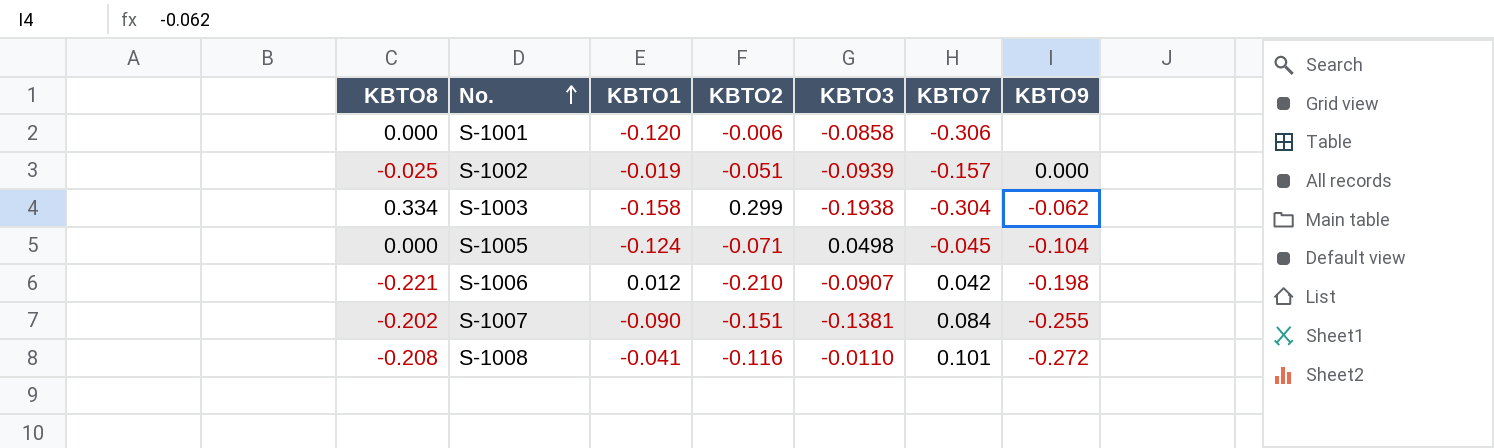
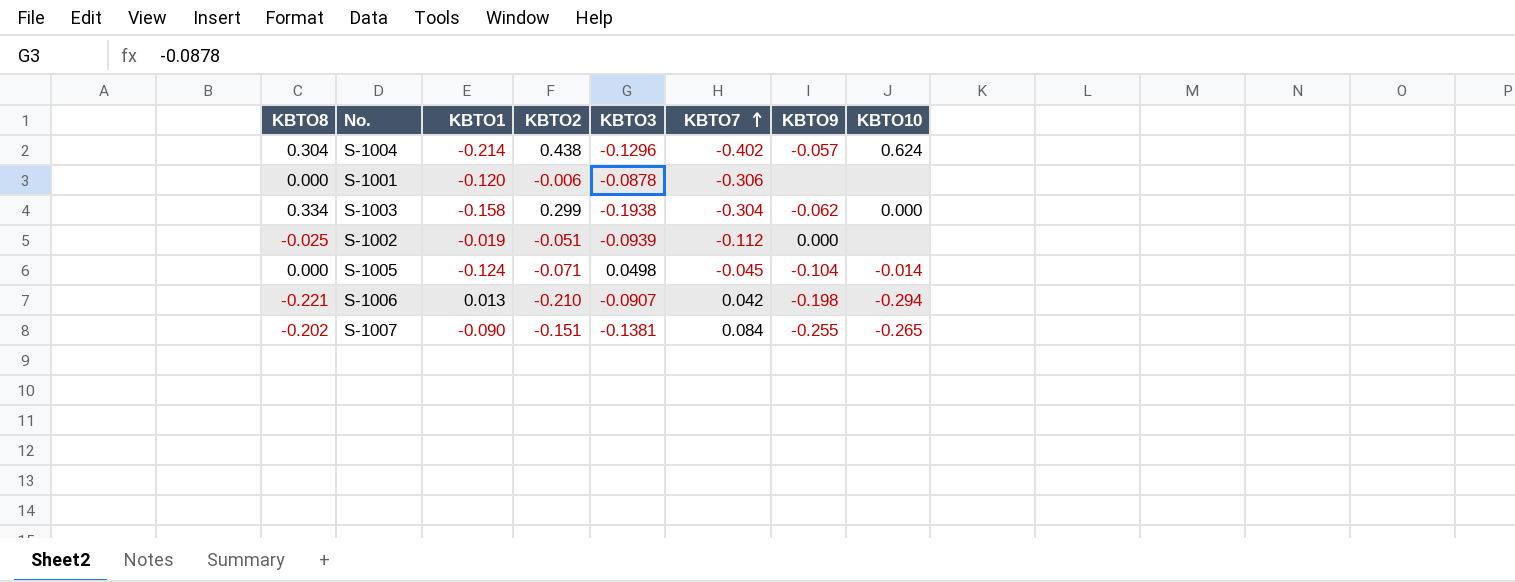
row order: No. ascending -> KBTO7 ascending
column KBTO10 | position: none -> 8
row S-1008: -0.208 | -0.041 | -0.116 | -0.0110 | 0.101 | -0.272 -> none
row S-1004: none -> 0.304 | -0.214 | 0.438 | -0.1296 | -0.402 | -0.057 | 0.624
S-1001 | KBTO3: -0.0858 -> -0.0878
S-1002 | KBTO7: -0.157 -> -0.112
S-1006 | KBTO1: 0.012 -> 0.013

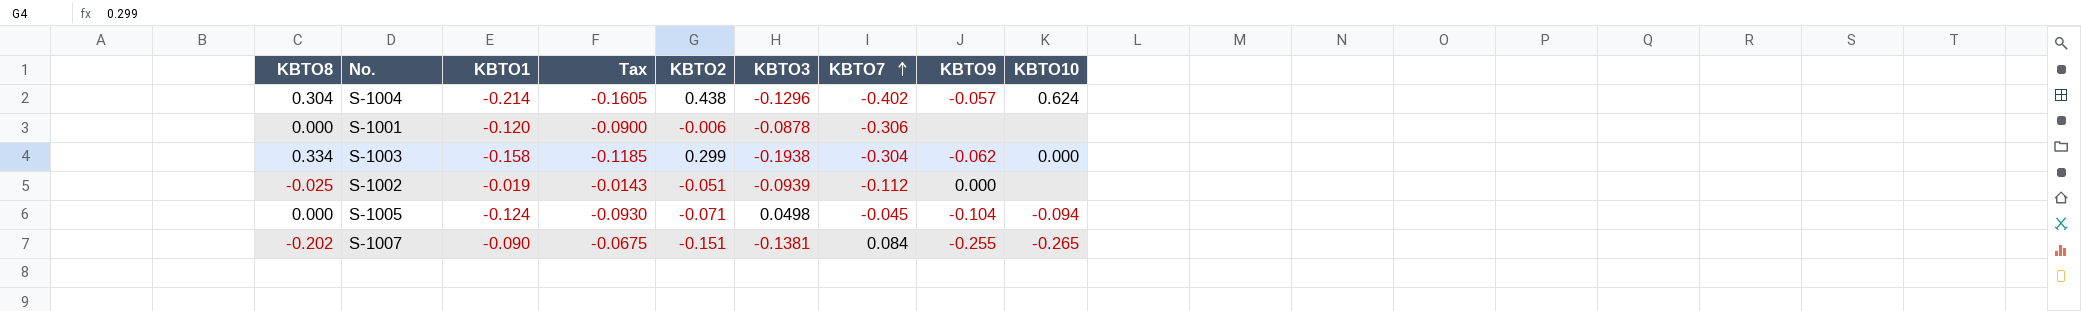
column Tax | formula: none -> [KBTO1] * 0.75
row S-1006: -0.221 | 0.013 | -0.210 | -0.0907 | 0.042 | -0.198 | -0.294 -> none
S-1005 | KBTO10: -0.014 -> -0.094

